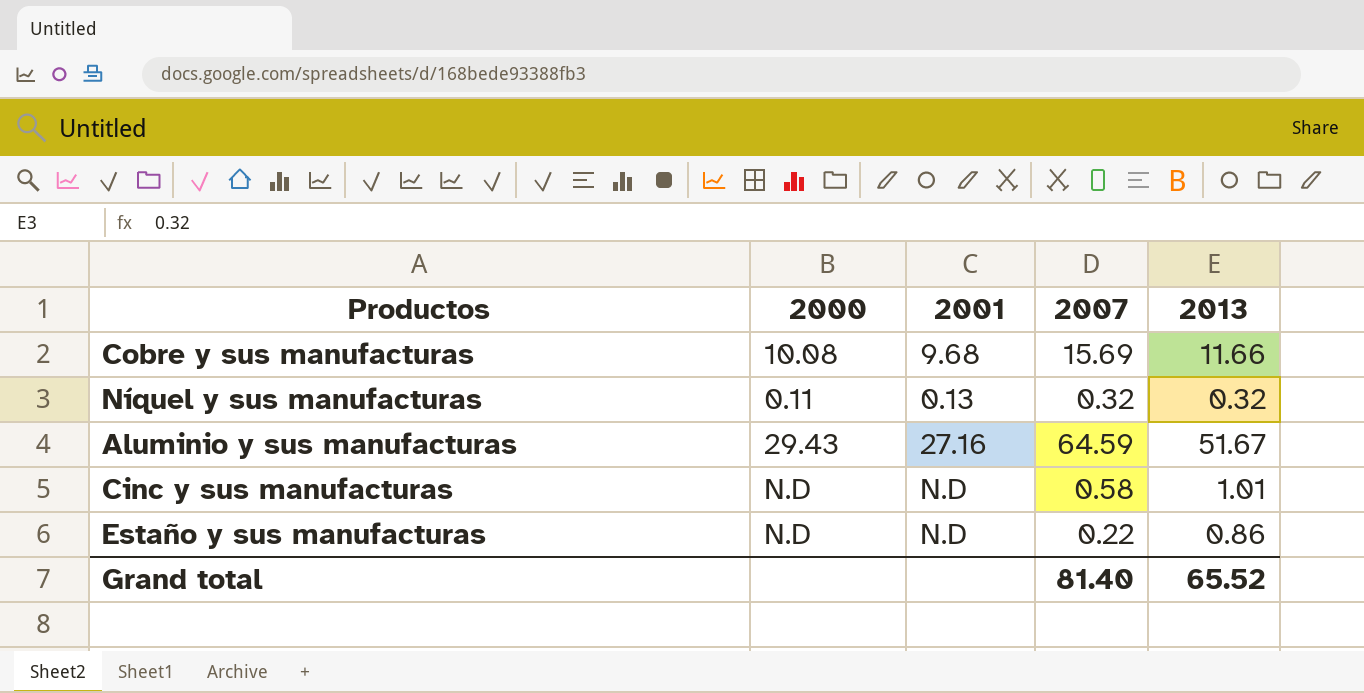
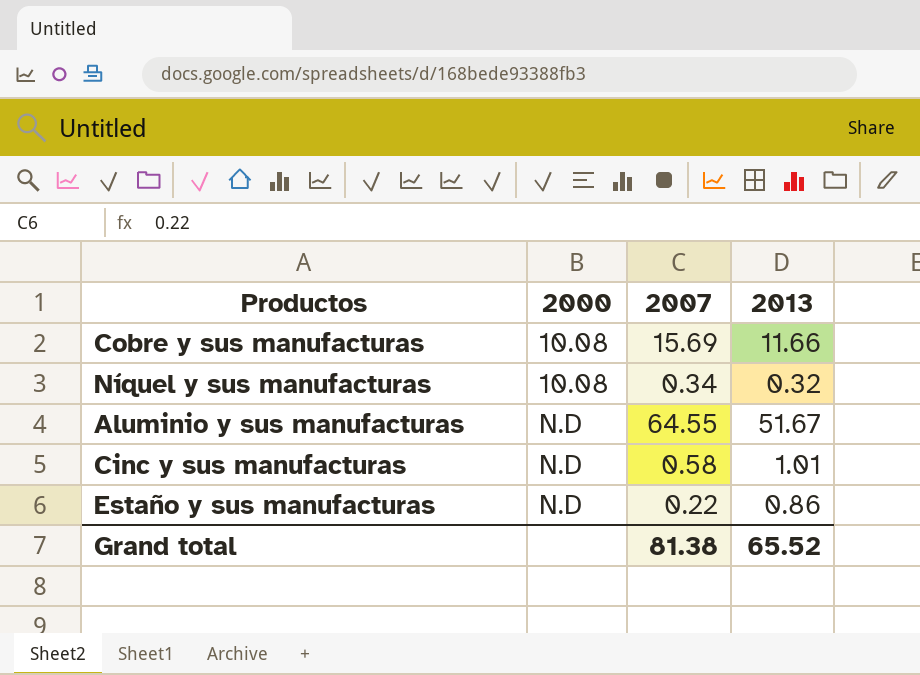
column 2001 | position: 3 -> none
Níquel y sus manufacturas | 2000: 0.11 -> 10.08
Níquel y sus manufacturas | 2007: 0.32 -> 0.34
Aluminio y sus manufacturas | 2000: 29.43 -> N.D
Aluminio y sus manufacturas | 2007: 64.59 -> 64.55
Grand total | 2007: 81.40 -> 81.38

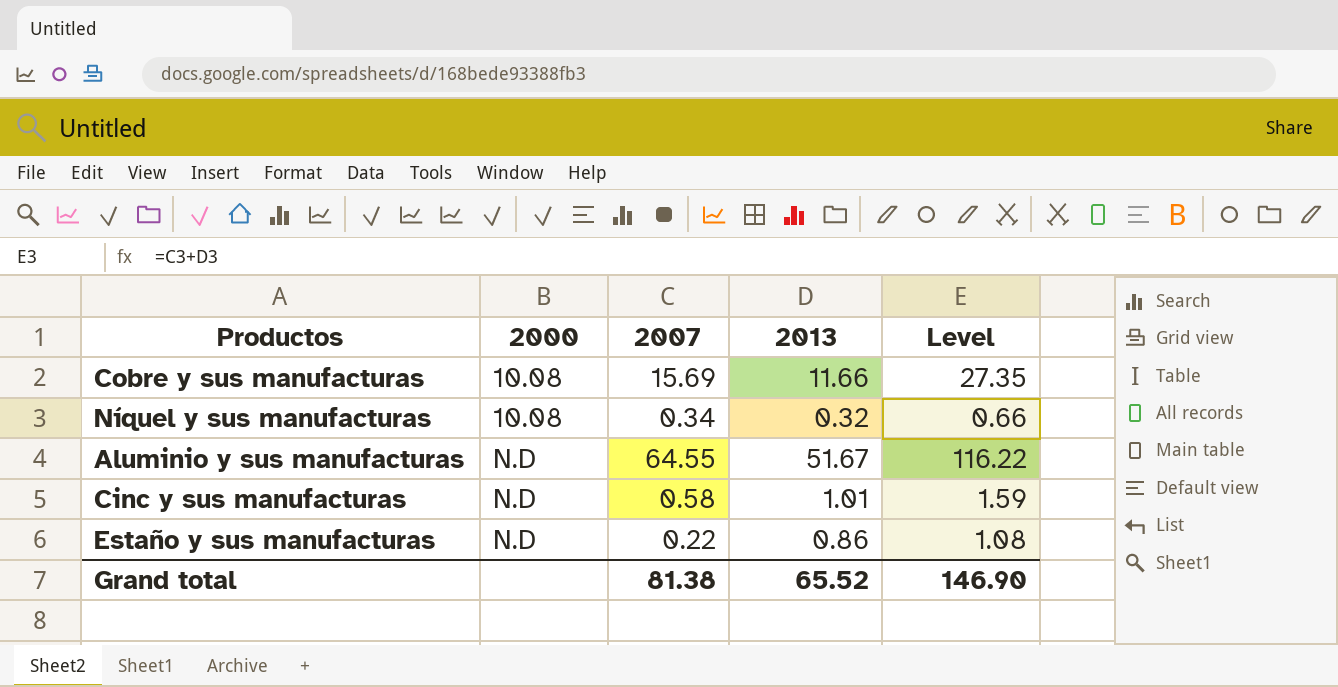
column Level | formula: none -> [2007] + [2013]

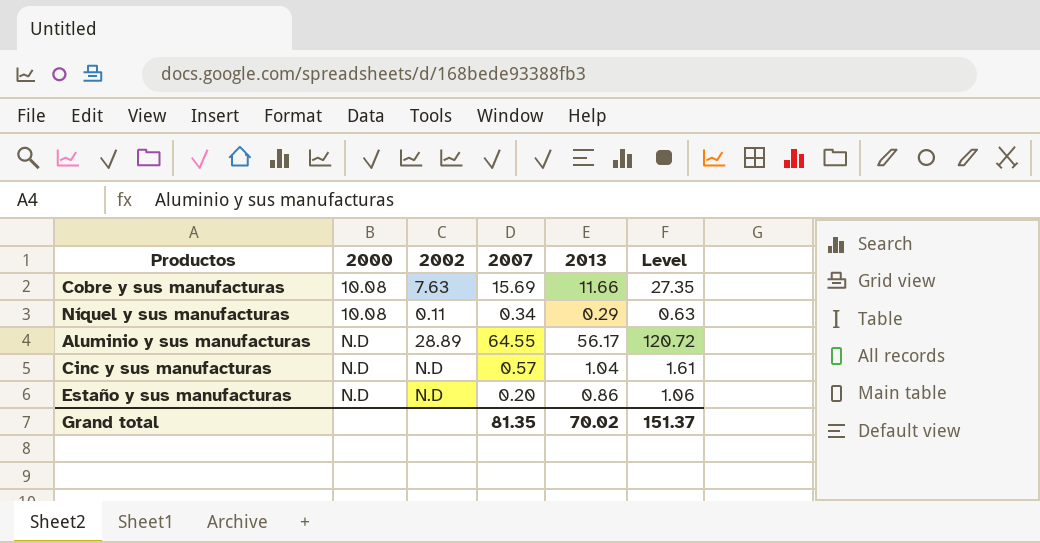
column 2002 | position: none -> 3
Níquel y sus manufacturas | 2013: 0.32 -> 0.29
Níquel y sus manufacturas | Level: 0.66 -> 0.63
Aluminio y sus manufacturas | 2013: 51.67 -> 56.17
Aluminio y sus manufacturas | Level: 116.22 -> 120.72
Cinc y sus manufacturas | 2007: 0.58 -> 0.57
Cinc y sus manufacturas | 2013: 1.01 -> 1.04
Cinc y sus manufacturas | Level: 1.59 -> 1.61
Estaño y sus manufacturas | 2007: 0.22 -> 0.20
Estaño y sus manufacturas | Level: 1.08 -> 1.06
Grand total | 2007: 81.38 -> 81.35
Grand total | 2013: 65.52 -> 70.02
Grand total | Level: 146.90 -> 151.37

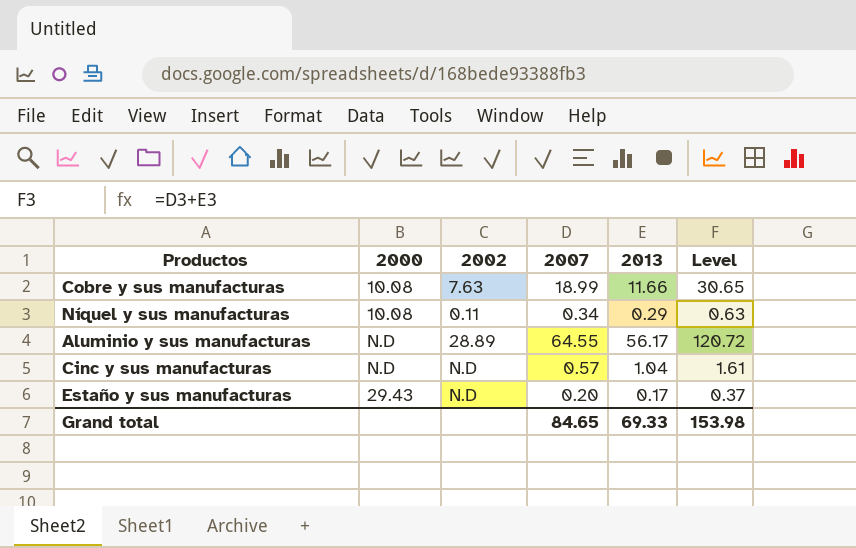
Cobre y sus manufacturas | 2007: 15.69 -> 18.99
Cobre y sus manufacturas | Level: 27.35 -> 30.65
Estaño y sus manufacturas | 2000: N.D -> 29.43
Estaño y sus manufacturas | 2013: 0.86 -> 0.17
Estaño y sus manufacturas | Level: 1.06 -> 0.37
Grand total | 2007: 81.35 -> 84.65
Grand total | 2013: 70.02 -> 69.33
Grand total | Level: 151.37 -> 153.98

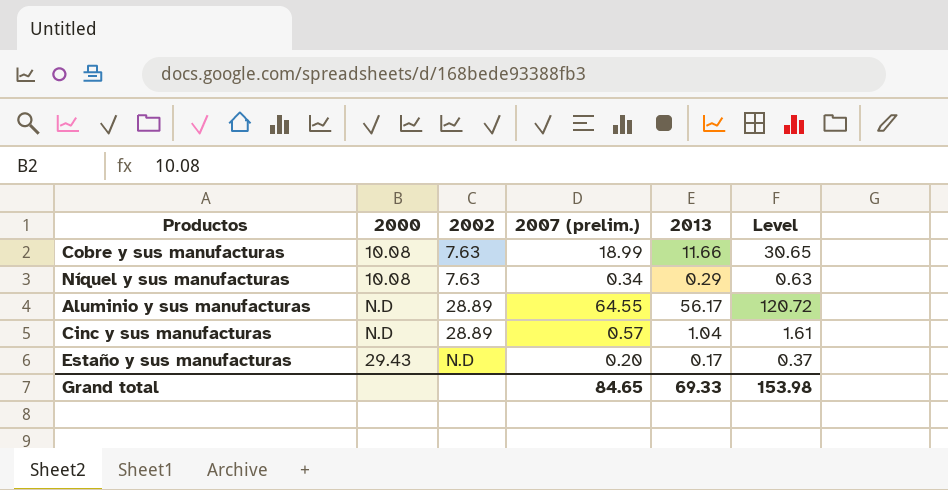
column name: 2007 -> 2007 (prelim.)
Níquel y sus manufacturas | 2002: 0.11 -> 7.63
Cinc y sus manufacturas | 2002: N.D -> 28.89

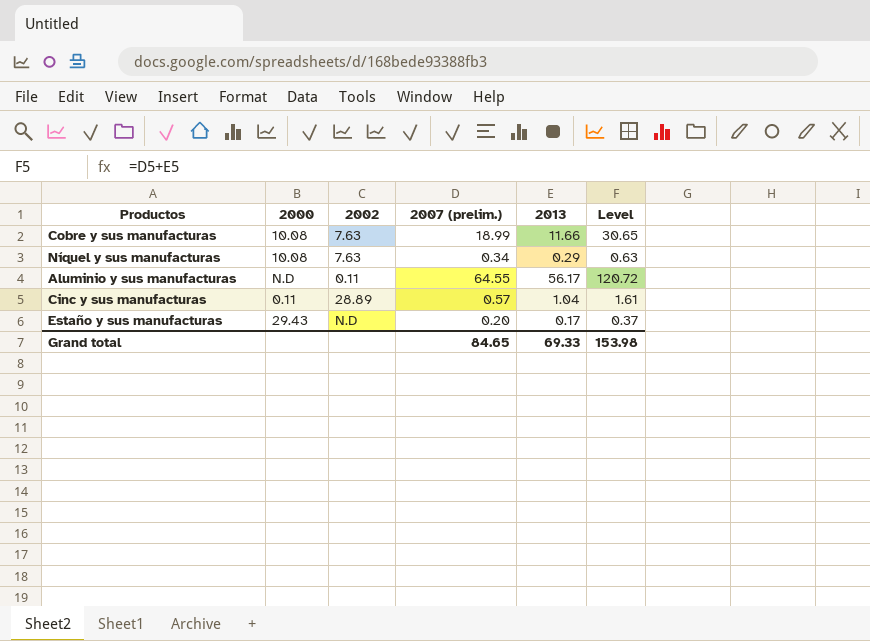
Aluminio y sus manufacturas | 2002: 28.89 -> 0.11
Cinc y sus manufacturas | 2000: N.D -> 0.11

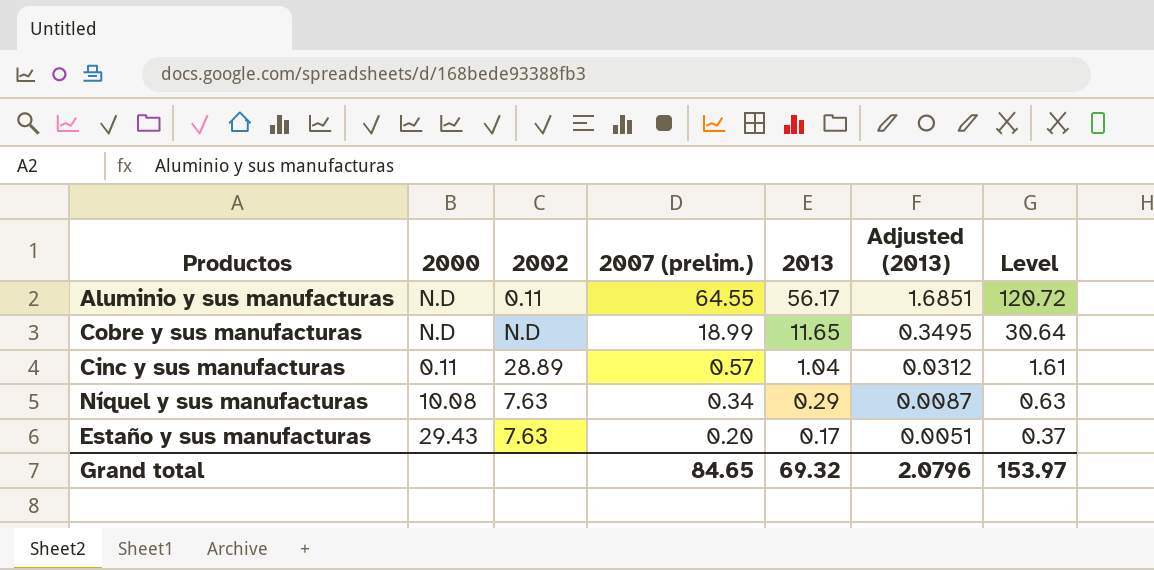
row order: none -> 2007 (prelim.) descending
column Adjusted (2013) | formula: none -> [2013] * 0.03
Cobre y sus manufacturas | 2000: 10.08 -> N.D
Cobre y sus manufacturas | 2002: 7.63 -> N.D
Cobre y sus manufacturas | 2013: 11.66 -> 11.65
Cobre y sus manufacturas | Level: 30.65 -> 30.64
Estaño y sus manufacturas | 2002: N.D -> 7.63
Grand total | 2013: 69.33 -> 69.32
Grand total | Level: 153.98 -> 153.97

